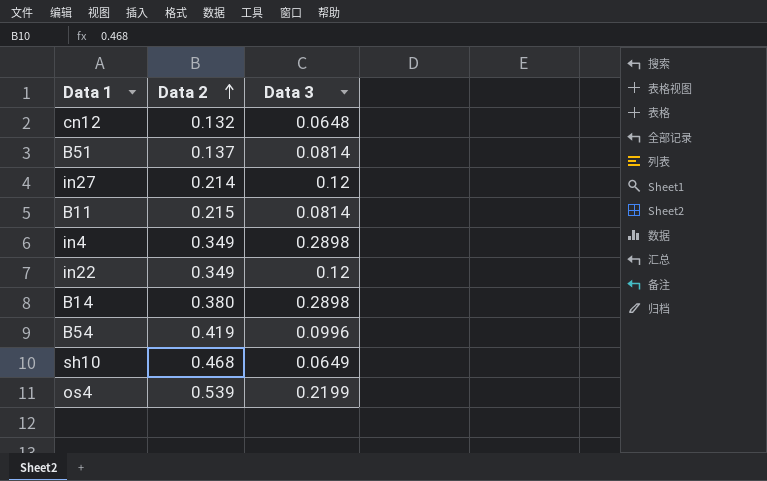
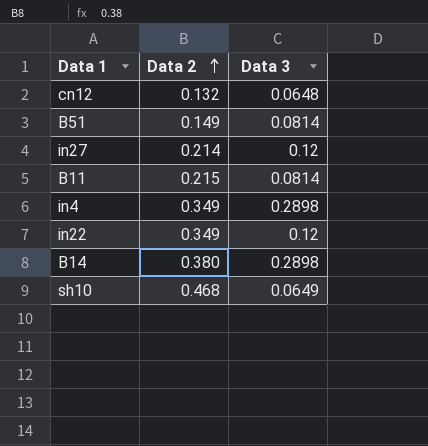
row B54: 0.419 | 0.0996 -> none
row os4: 0.539 | 0.2199 -> none
B51 | Data 2: 0.137 -> 0.149

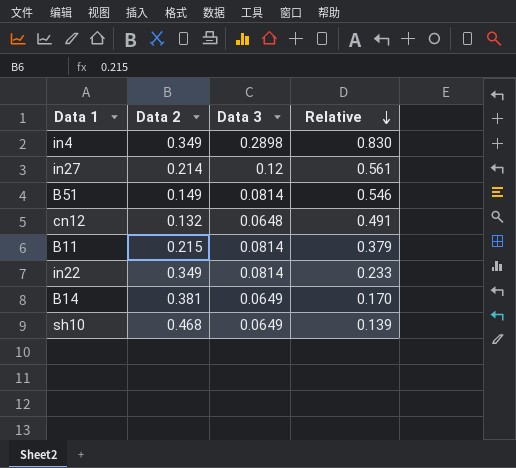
row order: Data 2 ascending -> Relative descending
column Relative | formula: none -> [Data 3] / [Data 2]
in22 | Data 3: 0.12 -> 0.0814
B14 | Data 2: 0.380 -> 0.381
B14 | Data 3: 0.2898 -> 0.0649

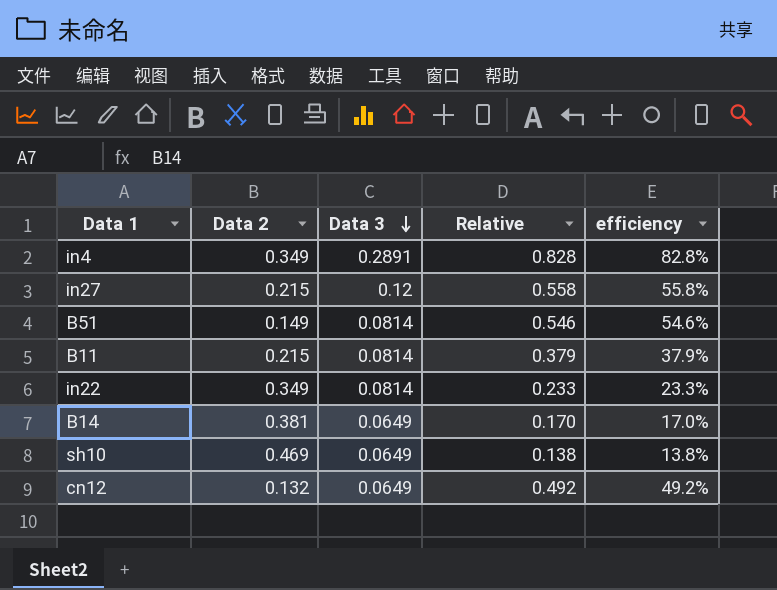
row order: Relative descending -> Data 3 descending
column efficiency | formula: none -> [Data 3] / [Data 2]
in4 | Data 3: 0.2898 -> 0.2891
in4 | Relative: 0.830 -> 0.828
in27 | Data 2: 0.214 -> 0.215
in27 | Relative: 0.561 -> 0.558
sh10 | Data 2: 0.468 -> 0.469
sh10 | Relative: 0.139 -> 0.138
cn12 | Data 3: 0.0648 -> 0.0649
cn12 | Relative: 0.491 -> 0.492

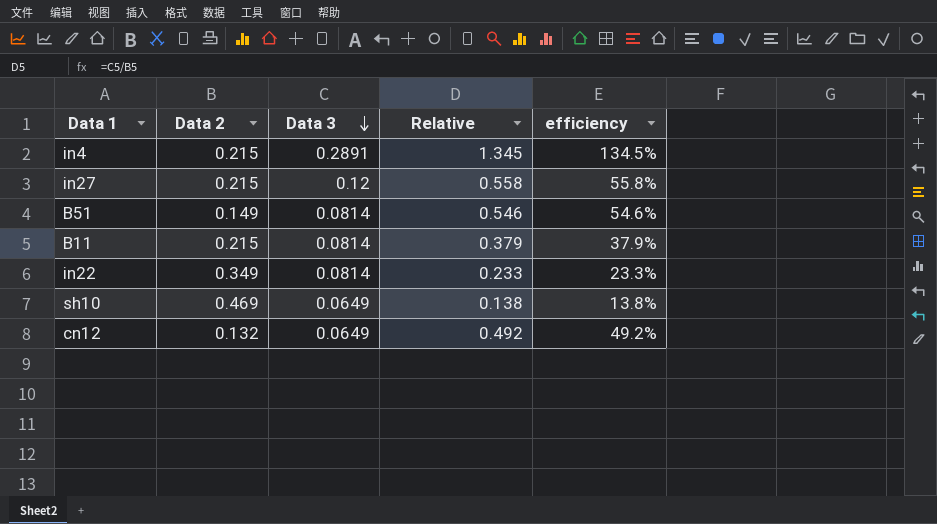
row B14: 0.381 | 0.0649 | 0.170 | 17.0% -> none
in4 | Data 2: 0.349 -> 0.215
in4 | Relative: 0.828 -> 1.345
in4 | efficiency: 82.8% -> 134.5%

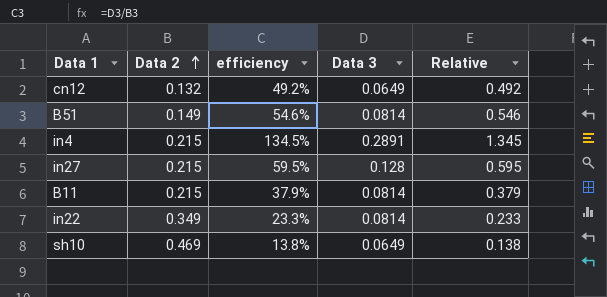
row order: Data 3 descending -> Data 2 ascending
column efficiency | position: 5 -> 3
in27 | efficiency: 55.8% -> 59.5%
in27 | Data 3: 0.12 -> 0.128
in27 | Relative: 0.558 -> 0.595

